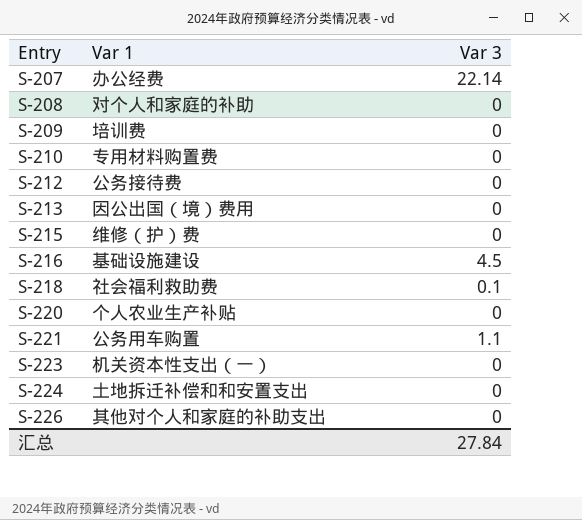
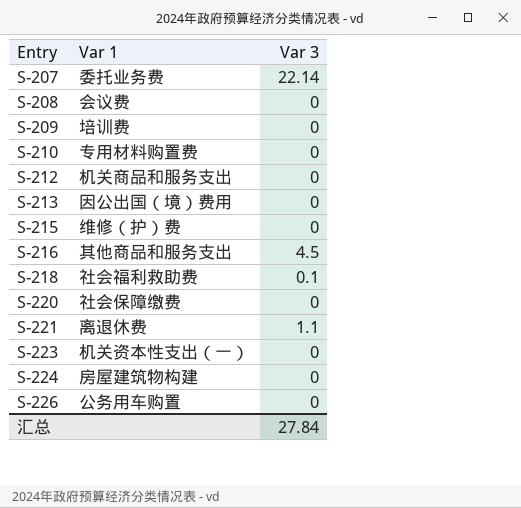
S-207 | Var 1: 办公经费 -> 委托业务费
S-208 | Var 1: 对个人和家庭的补助 -> 会议费
S-212 | Var 1: 公务接待费 -> 机关商品和服务支出
S-216 | Var 1: 基础设施建设 -> 其他商品和服务支出
S-220 | Var 1: 个人农业生产补贴 -> 社会保障缴费
S-221 | Var 1: 公务用车购置 -> 离退休费
S-224 | Var 1: 土地拆迁补偿和和安置支出 -> 房屋建筑物构建
S-226 | Var 1: 其他对个人和家庭的补助支出 -> 公务用车购置

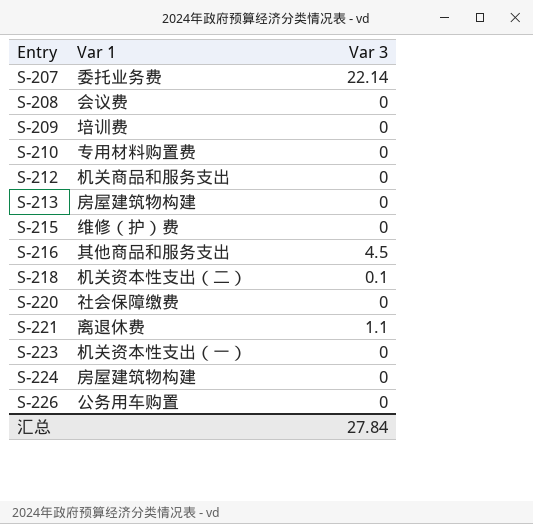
S-213 | Var 1: 因公出国（境）费用 -> 房屋建筑物构建
S-218 | Var 1: 社会福利救助费 -> 机关资本性支出（二）

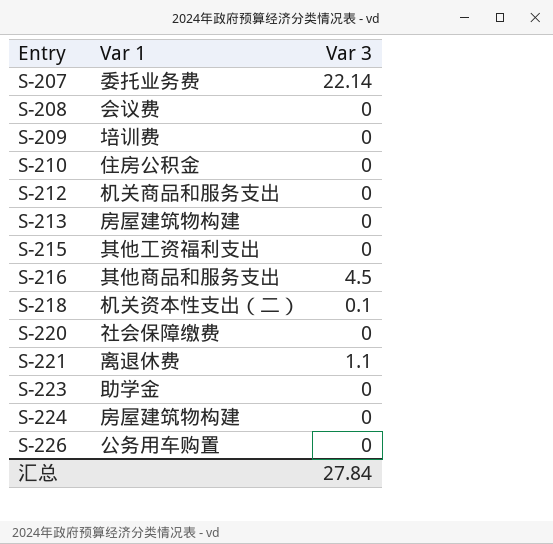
S-210 | Var 1: 专用材料购置费 -> 住房公积金
S-215 | Var 1: 维修（护）费 -> 其他工资福利支出
S-223 | Var 1: 机关资本性支出（一） -> 助学金

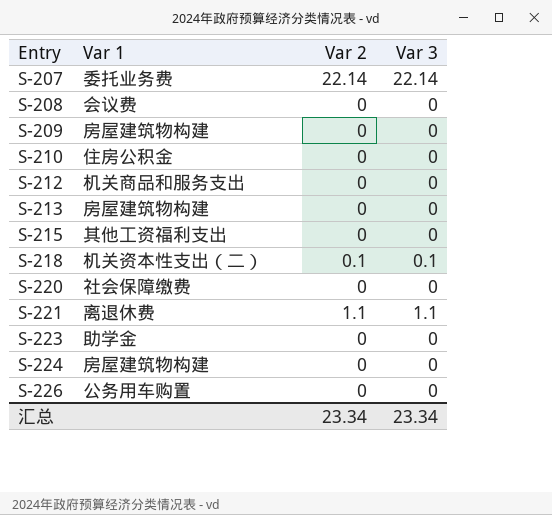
column Var 2 | position: none -> 3
row S-216: 其他商品和服务支出 | 4.5 -> none
S-209 | Var 1: 培训费 -> 房屋建筑物构建
汇总 | Var 3: 27.84 -> 23.34

